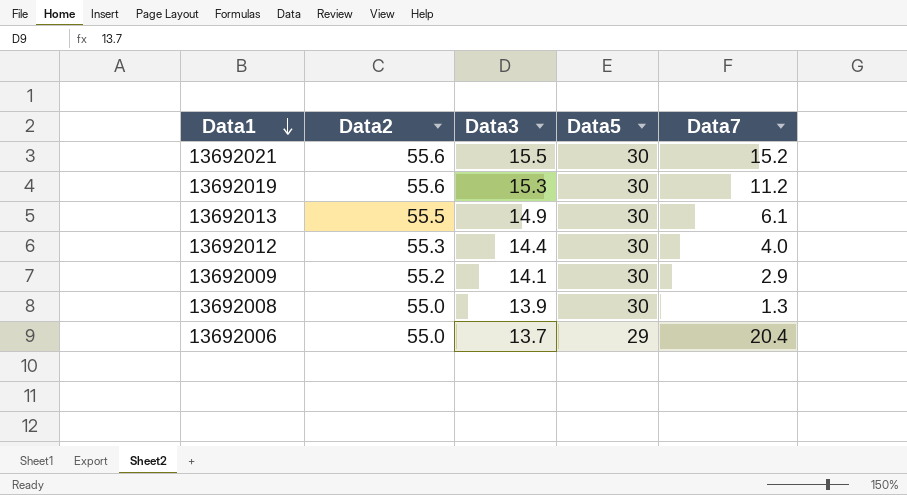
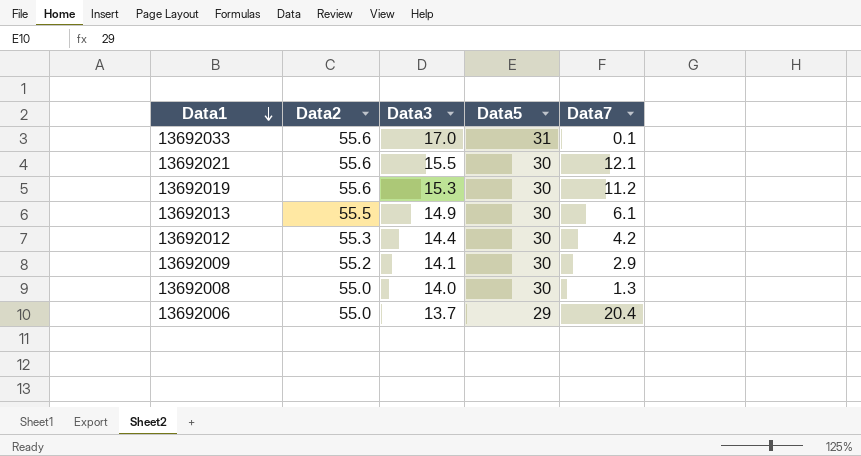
row 13692033: none -> 55.6 | 17.0 | 31 | 0.1
13692021 | Data7: 15.2 -> 12.1
13692012 | Data7: 4.0 -> 4.2
13692008 | Data3: 13.9 -> 14.0

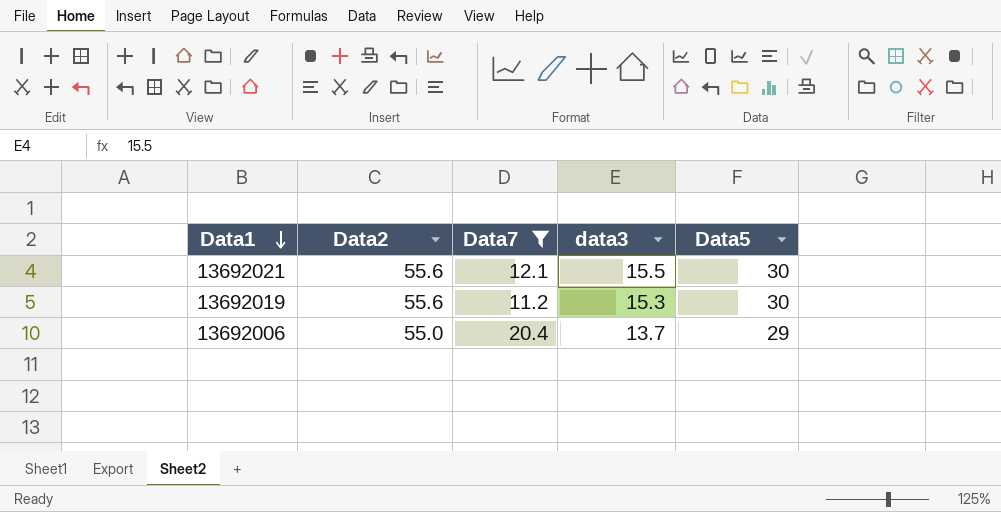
filter: none -> Data7 >= 11.2
column Data7 | position: 5 -> 3
column name: Data3 -> data3

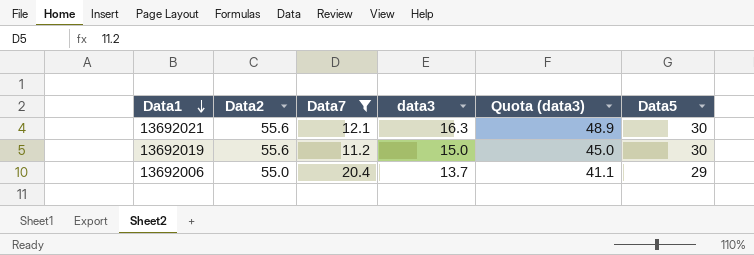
column Quota (data3) | formula: none -> [data3] * 3
13692021 | data3: 15.5 -> 16.3
13692019 | data3: 15.3 -> 15.0

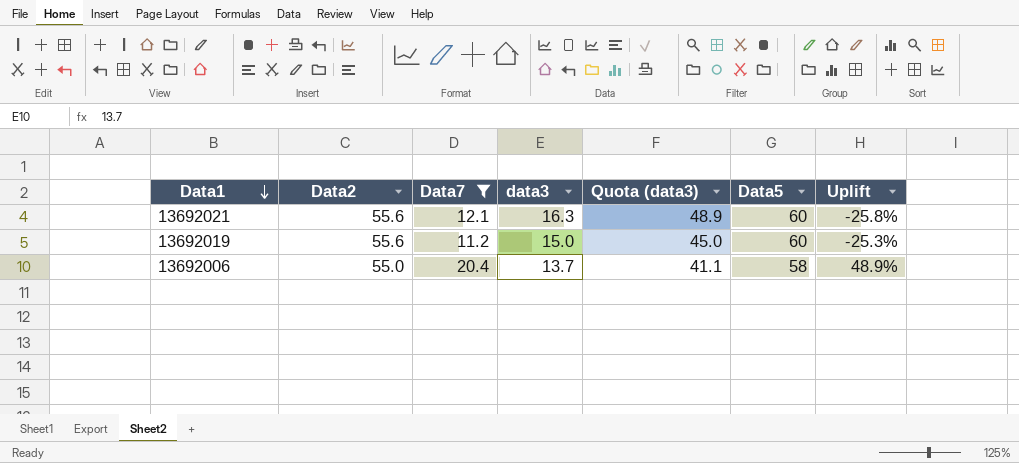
column Uplift | formula: none -> ([Data7] - [data3]) / [data3]
13692021 | Data5: 30 -> 60
13692019 | Data5: 30 -> 60
13692006 | Data5: 29 -> 58

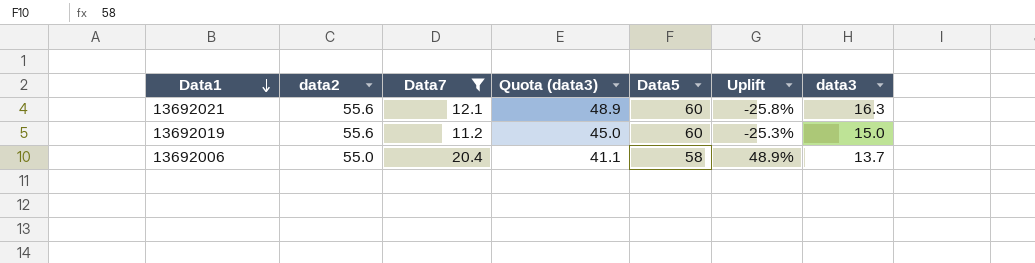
column name: Data2 -> data2
column data3 | position: 4 -> 7

